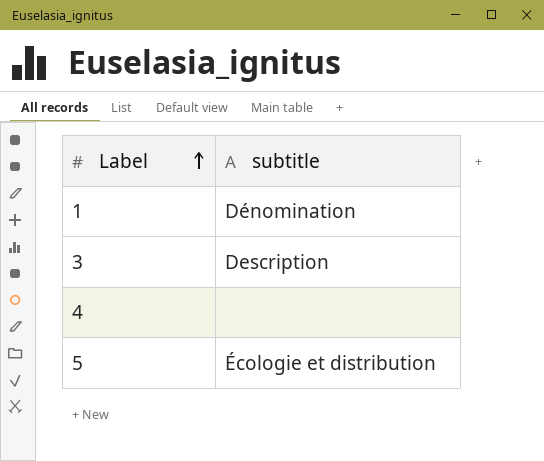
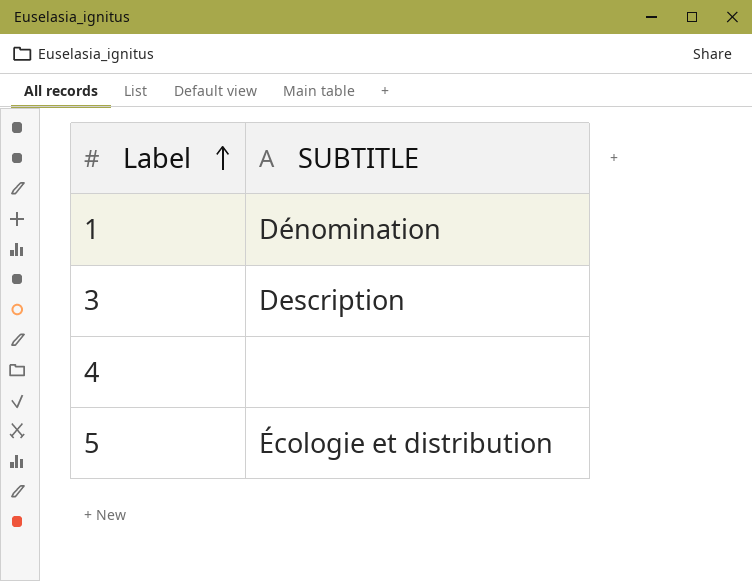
column name: subtitle -> SUBTITLE

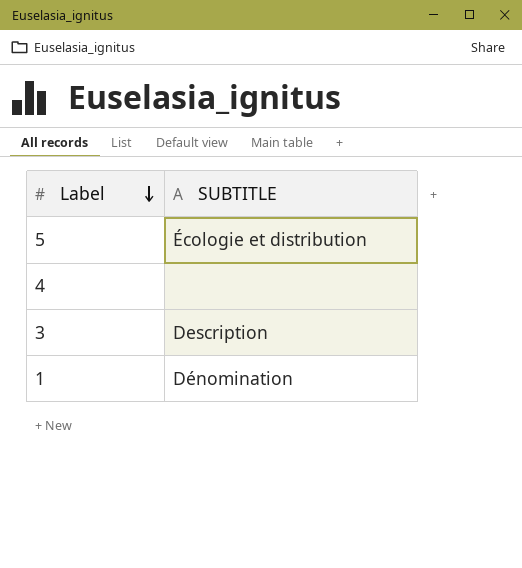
row order: Label ascending -> Label descending

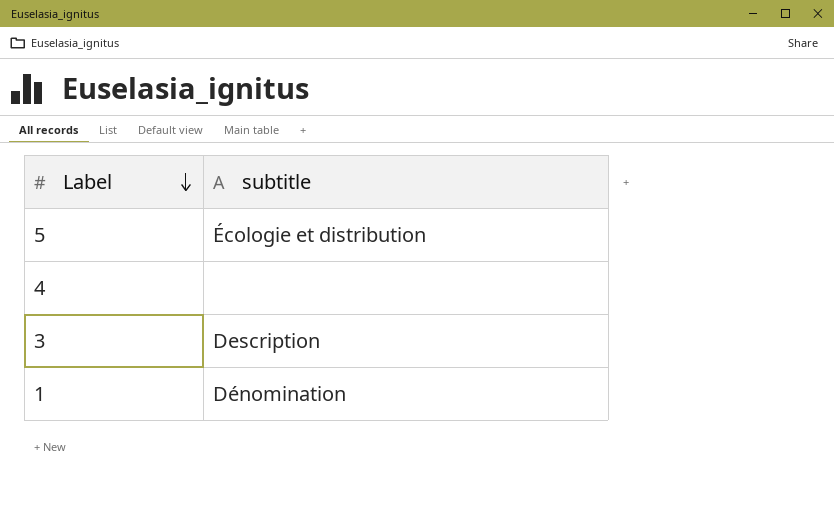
column name: SUBTITLE -> subtitle

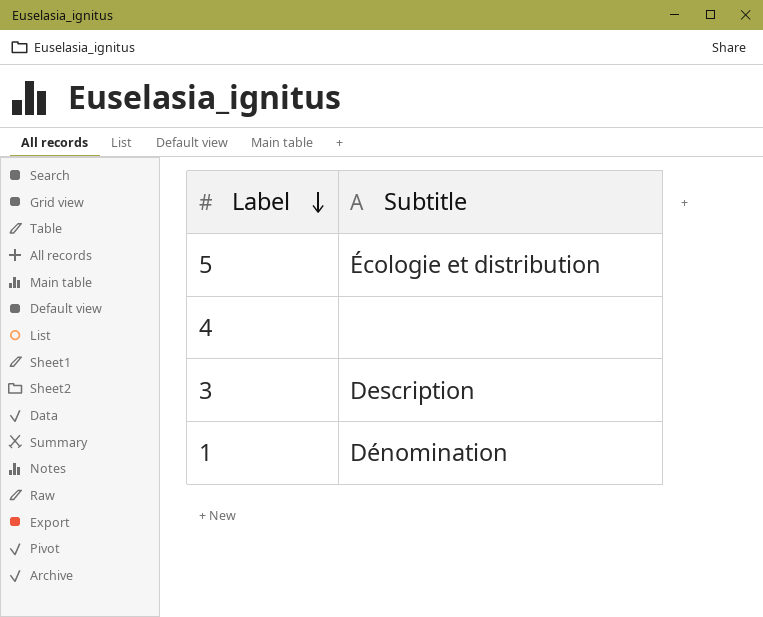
column name: subtitle -> Subtitle

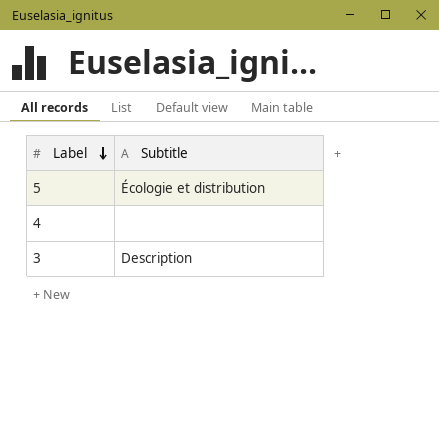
row 1: Dénomination -> none

